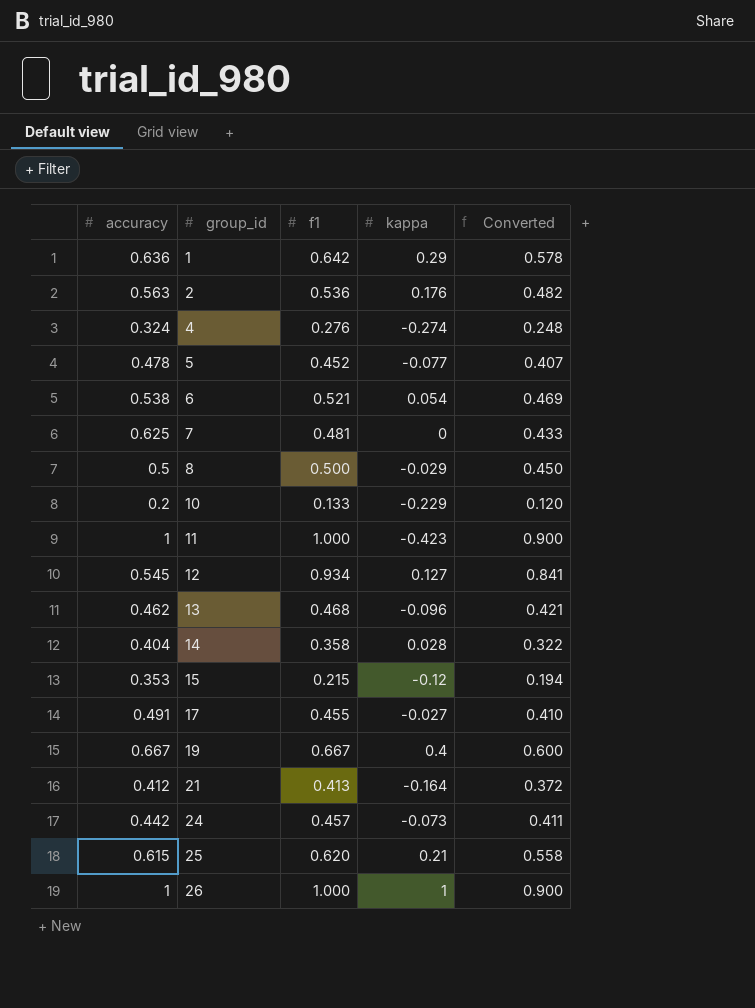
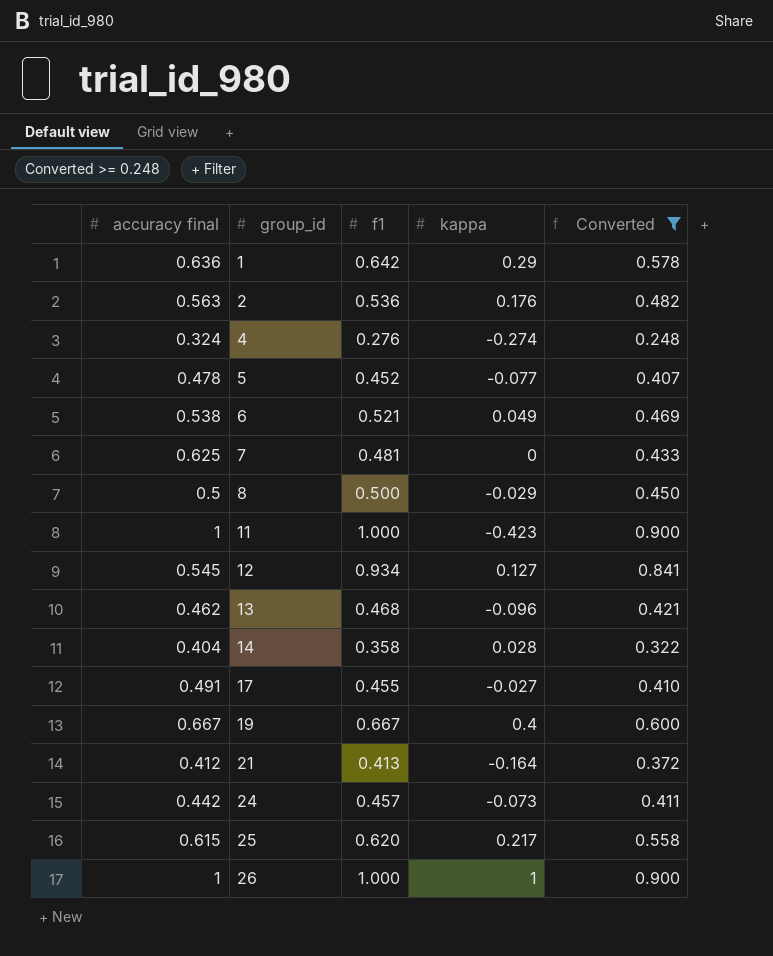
filter: none -> Converted >= 0.248
column name: accuracy -> accuracy final
6 | kappa: 0.054 -> 0.049
25 | kappa: 0.21 -> 0.217

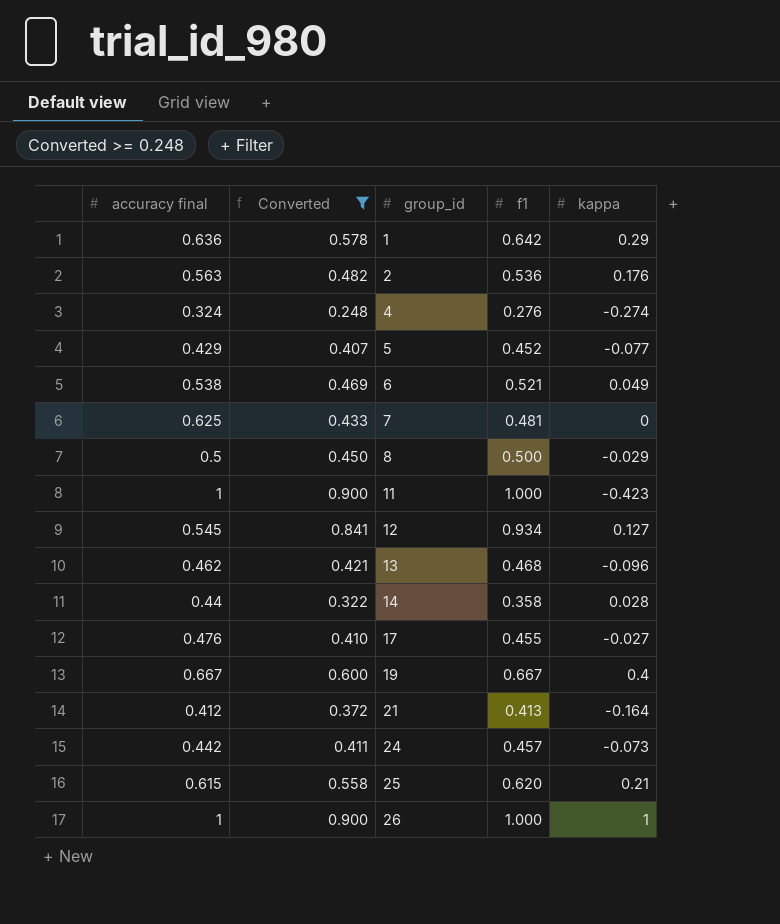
column Converted | position: 5 -> 2
5 | accuracy final: 0.478 -> 0.429
14 | accuracy final: 0.404 -> 0.44
17 | accuracy final: 0.491 -> 0.476
25 | kappa: 0.217 -> 0.21

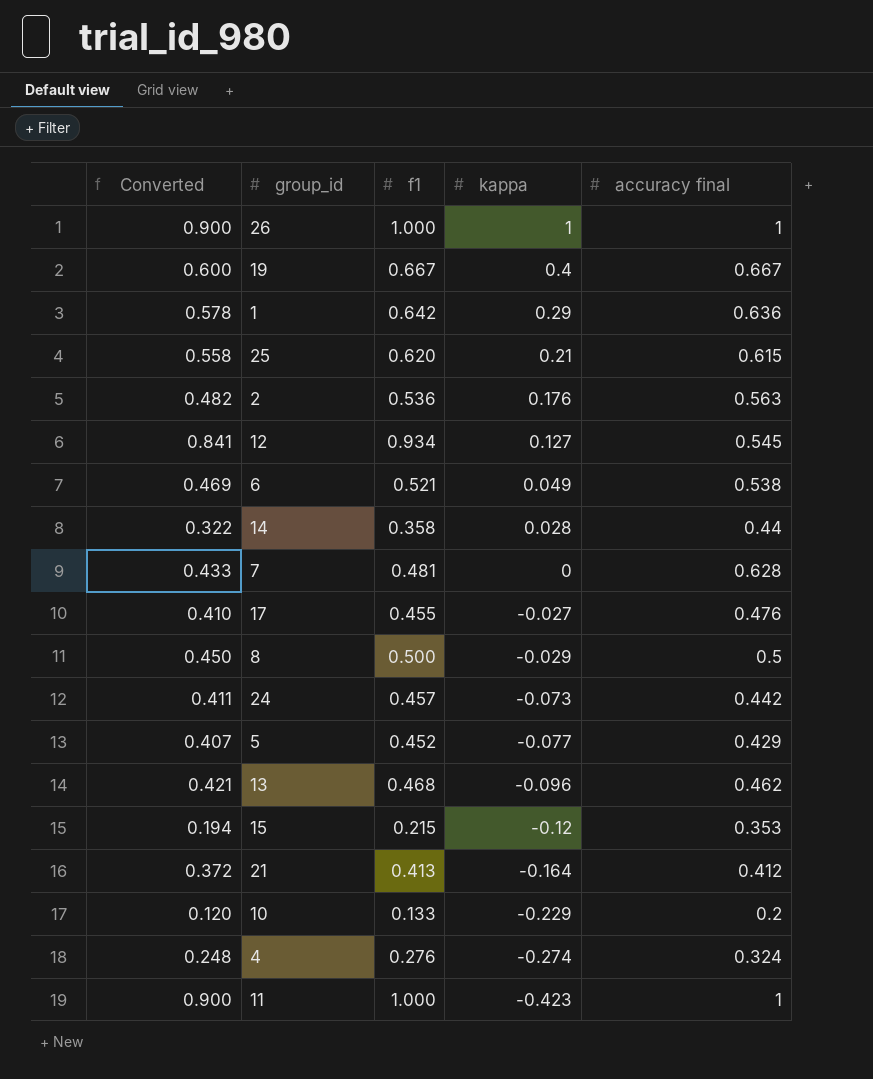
filter: Converted >= 0.248 -> none
row order: group_id ascending -> kappa descending
column accuracy final | position: 1 -> 5
7 | accuracy final: 0.625 -> 0.628

